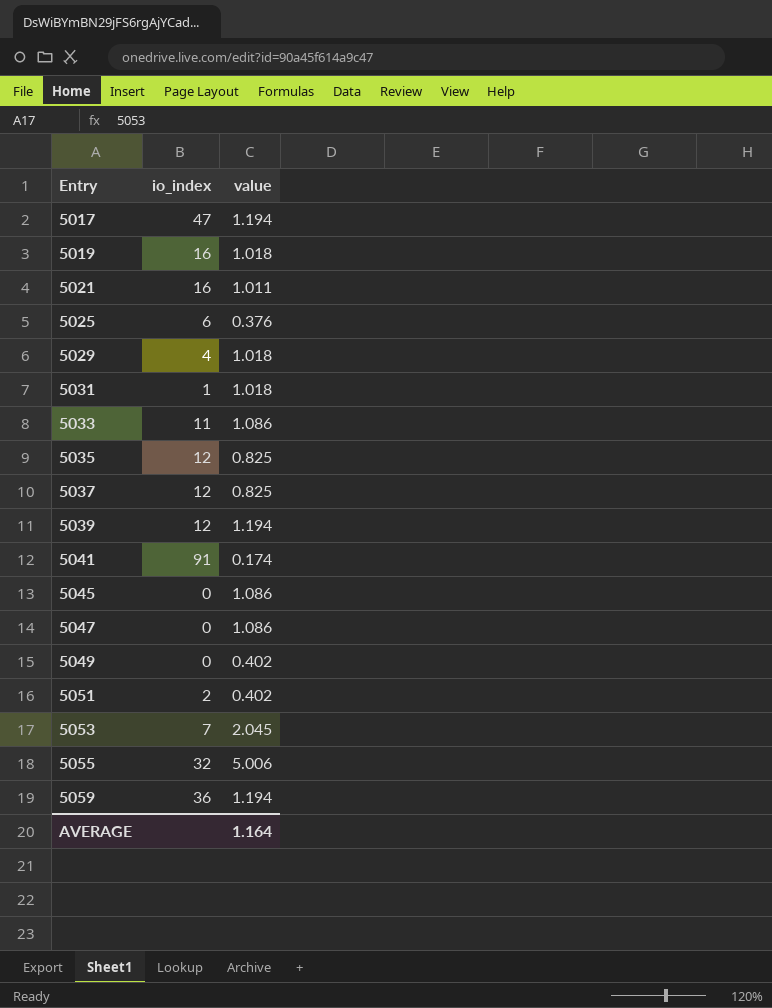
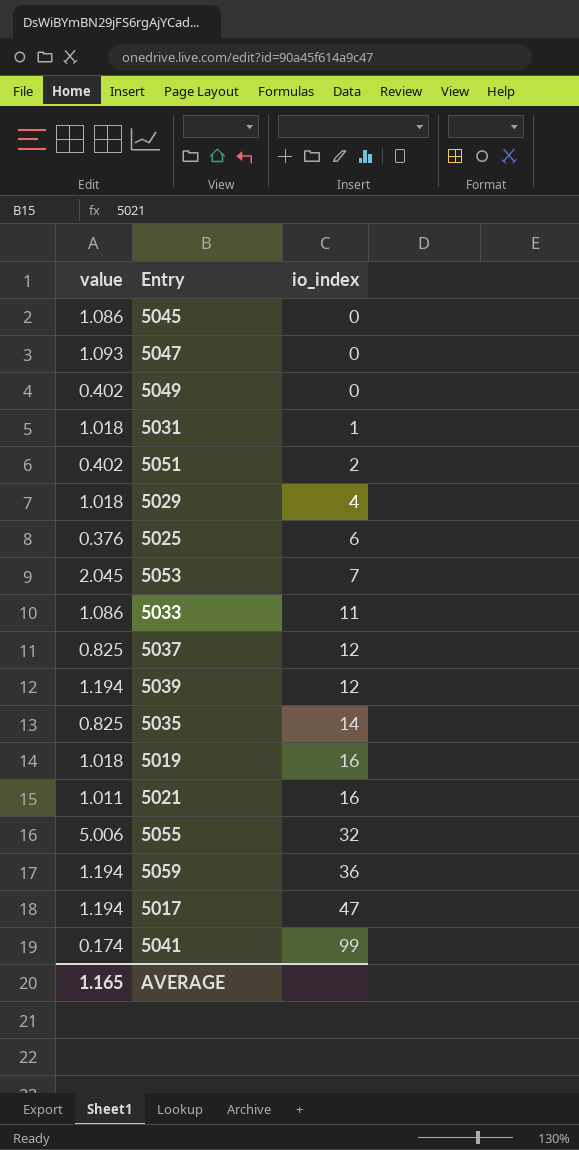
row order: Entry ascending -> io_index ascending
column value | position: 3 -> 1
5047 | value: 1.086 -> 1.093
5035 | io_index: 12 -> 14
5041 | io_index: 91 -> 99
AVERAGE | value: 1.164 -> 1.165

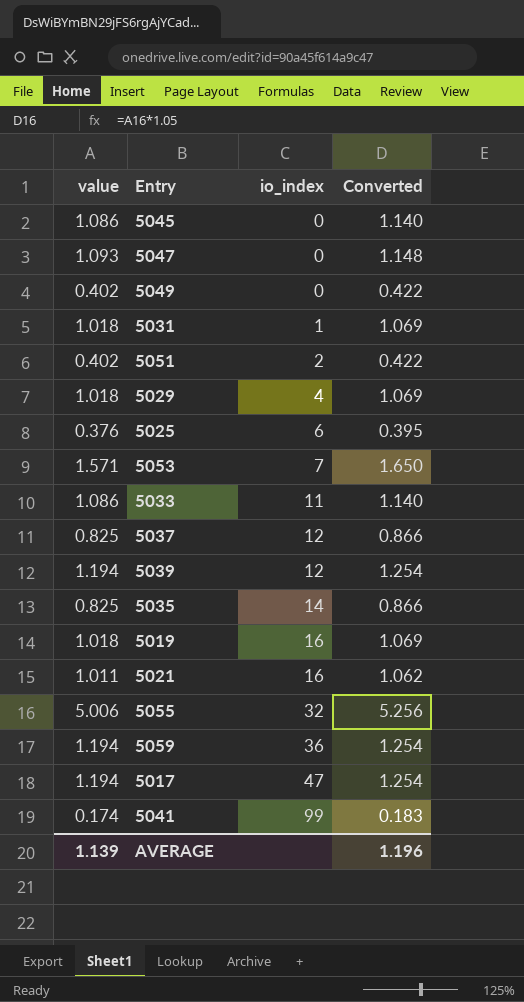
column Converted | formula: none -> [value] * 1.05
5053 | value: 2.045 -> 1.571
AVERAGE | value: 1.165 -> 1.139

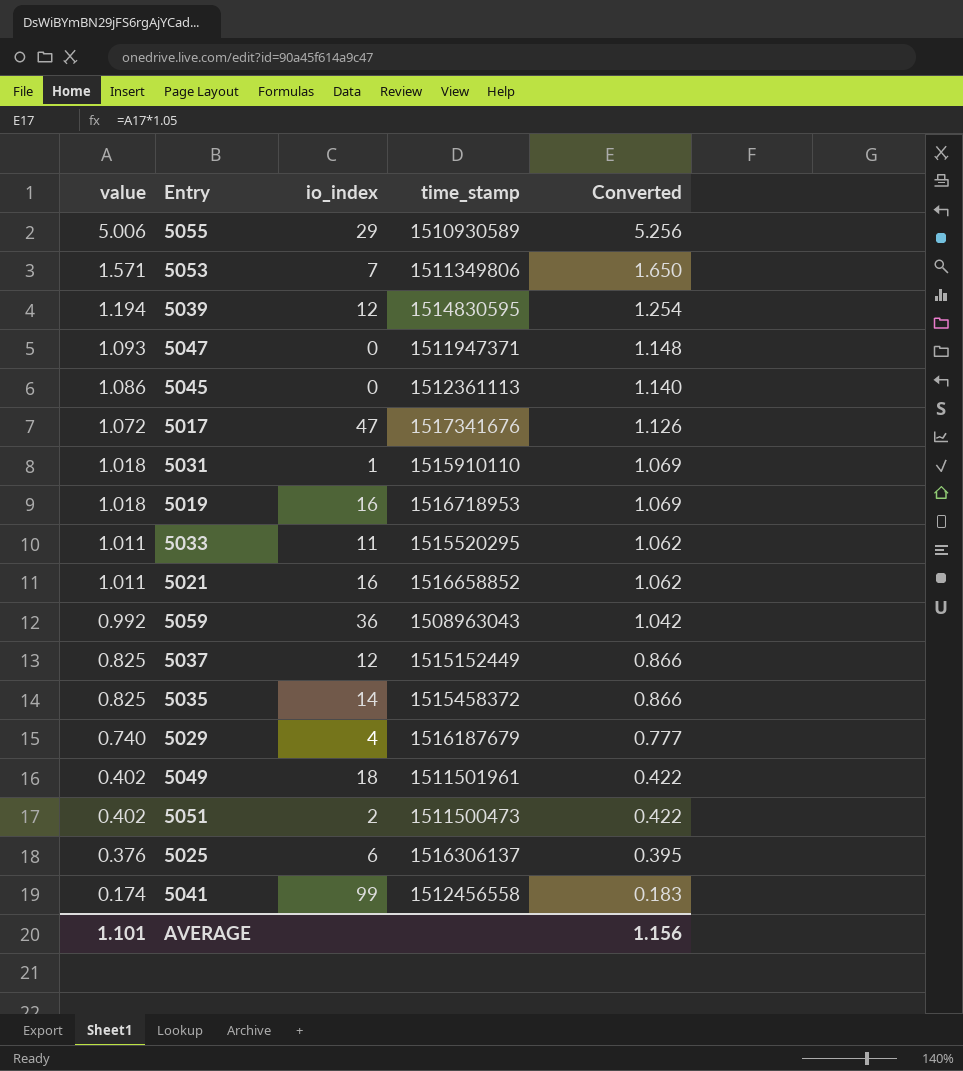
row order: io_index ascending -> value descending
column time_stamp | position: none -> 4
5055 | io_index: 32 -> 29
5017 | value: 1.194 -> 1.072
5017 | Converted: 1.254 -> 1.126
5033 | value: 1.086 -> 1.011
5033 | Converted: 1.140 -> 1.062
5059 | value: 1.194 -> 0.992
5059 | Converted: 1.254 -> 1.042
5029 | value: 1.018 -> 0.740
5029 | Converted: 1.069 -> 0.777
5049 | io_index: 0 -> 18
AVERAGE | value: 1.139 -> 1.101
AVERAGE | Converted: 1.196 -> 1.156

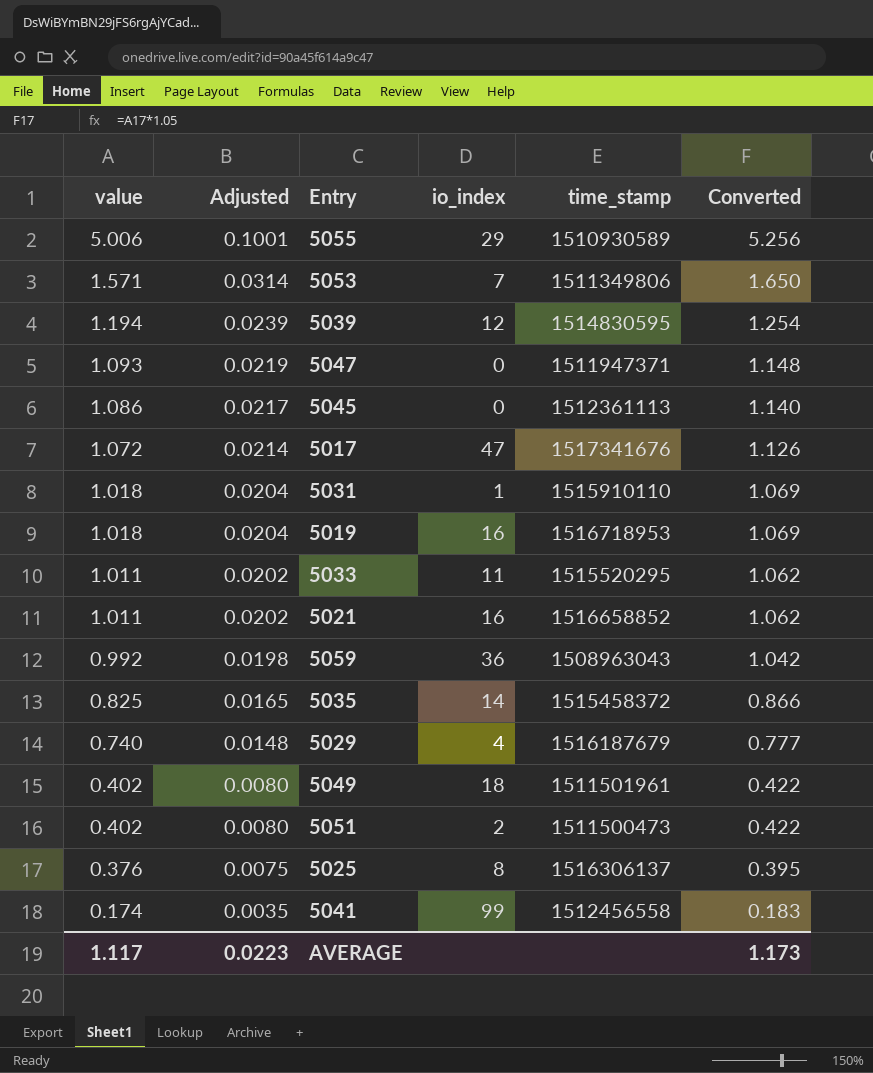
column Adjusted | formula: none -> [value] * 0.02
row 5037: 0.825 | 12 | 1515152449 | 0.866 -> none
5025 | io_index: 6 -> 8
AVERAGE | value: 1.101 -> 1.117
AVERAGE | Converted: 1.156 -> 1.173

